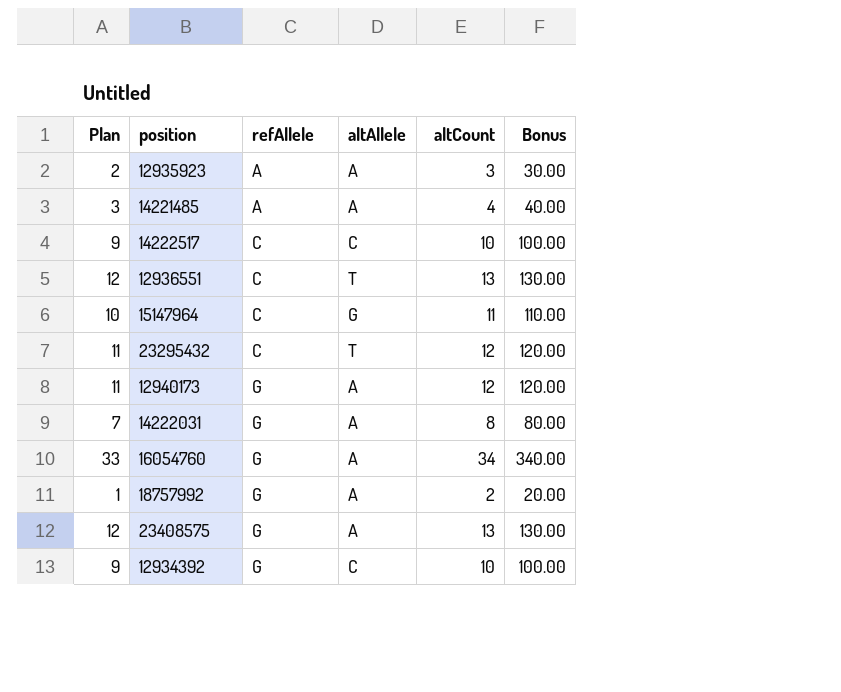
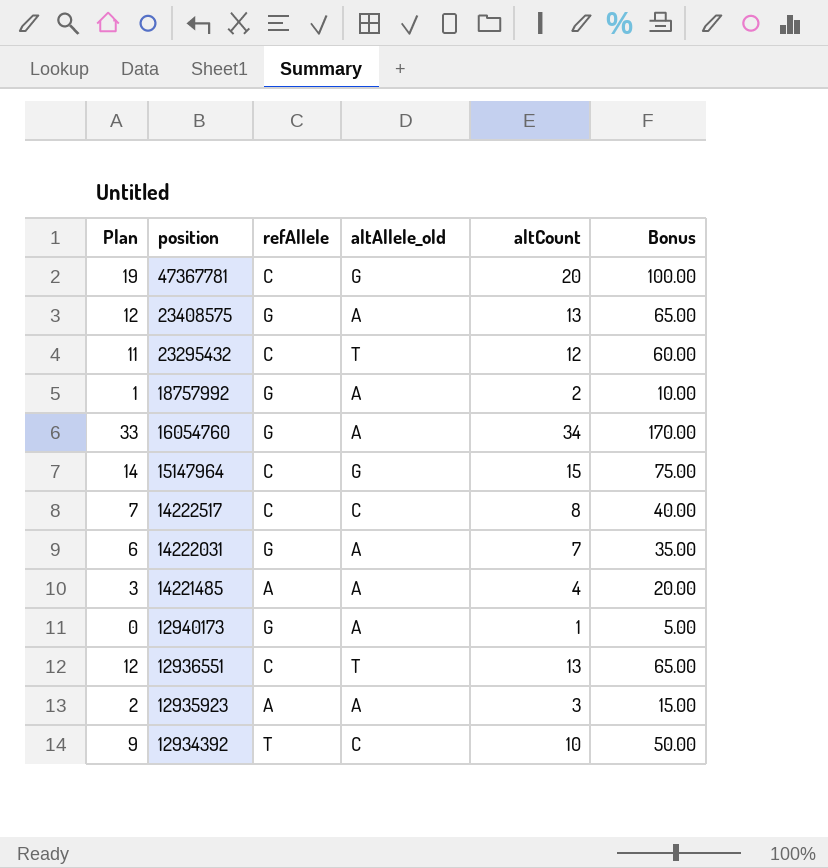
row order: refAllele ascending -> position descending
column name: altAllele -> altAllele_old
column Bonus | formula: [altCount] * 10 -> [altCount] * 5
row 47367781: none -> 19 | C | G | 20 | 100.00
15147964 | Plan: 10 -> 14
15147964 | altCount: 11 -> 15
14222517 | Plan: 9 -> 7
14222517 | altCount: 10 -> 8
14222031 | Plan: 7 -> 6
14222031 | altCount: 8 -> 7
12940173 | Plan: 11 -> 0
12940173 | altCount: 12 -> 1
12934392 | refAllele: G -> T

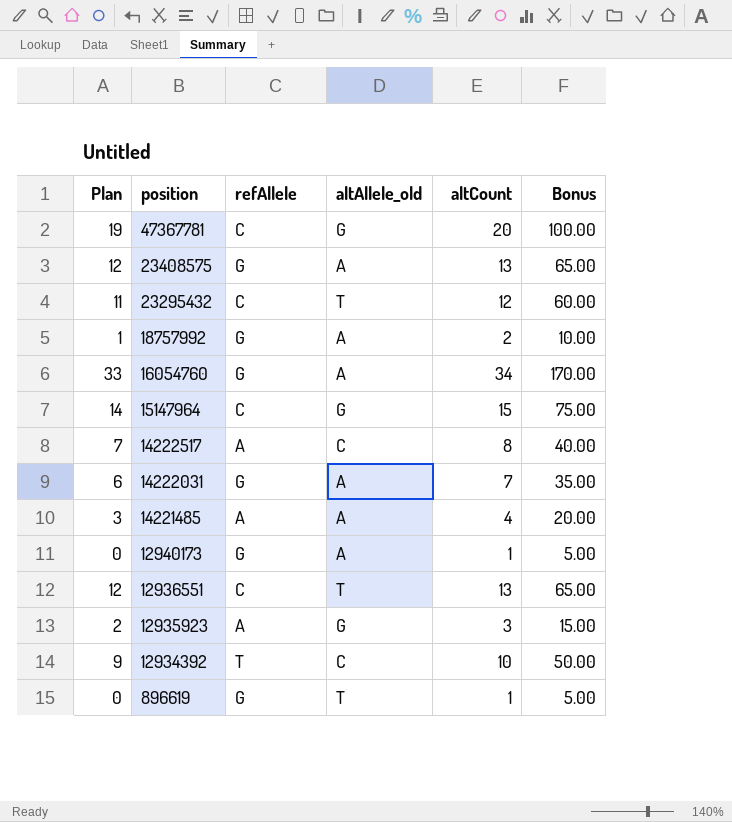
14222517 | refAllele: C -> A
12935923 | altAllele_old: A -> G
row 896619: none -> 0 | G | T | 1 | 5.00

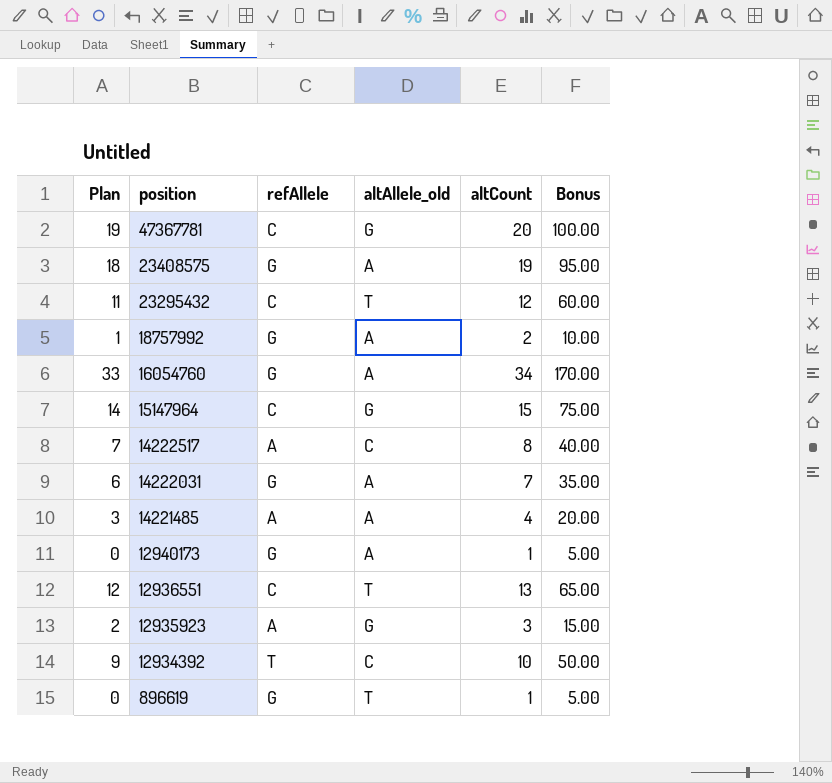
23408575 | Plan: 12 -> 18
23408575 | altCount: 13 -> 19
23408575 | Bonus: 65.00 -> 95.00

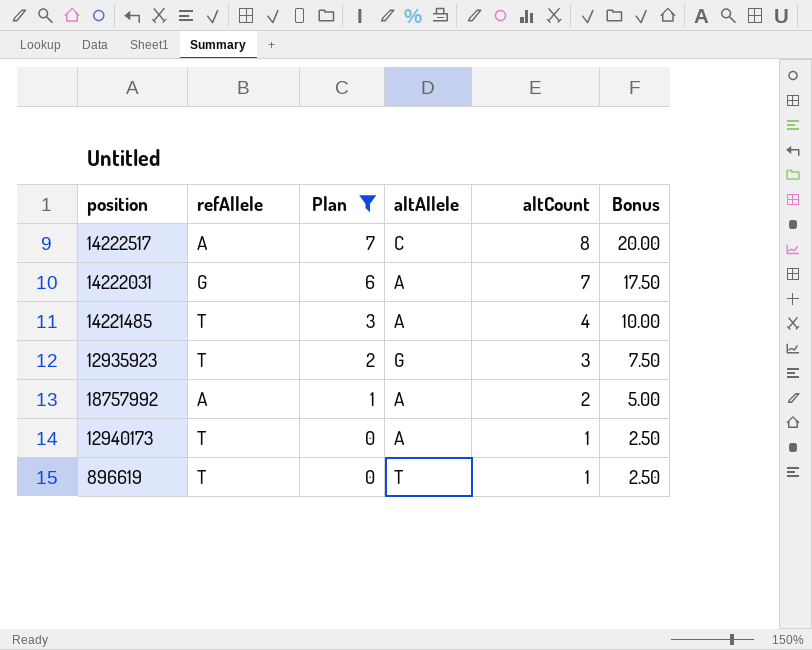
filter: none -> Plan <= 7
row order: position descending -> Plan descending
column Plan | position: 1 -> 3
column name: altAllele_old -> altAllele
column Bonus | formula: [altCount] * 5 -> [altCount] * 2.5
14221485 | refAllele: A -> T
12935923 | refAllele: A -> T
18757992 | refAllele: G -> A
12940173 | refAllele: G -> T
896619 | refAllele: G -> T

